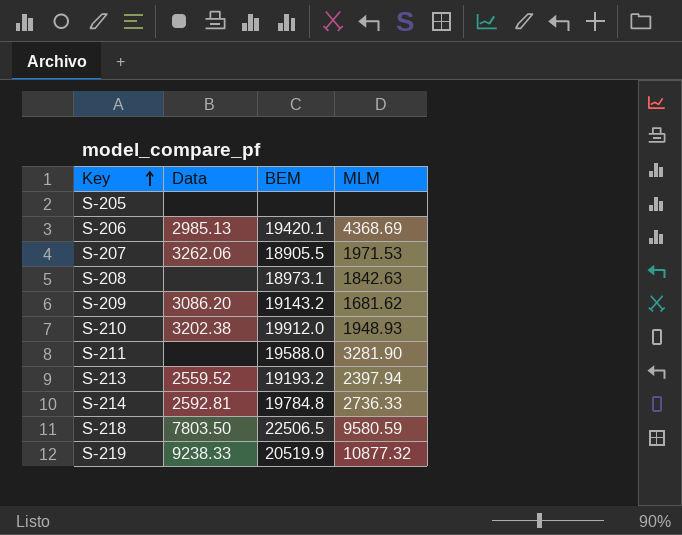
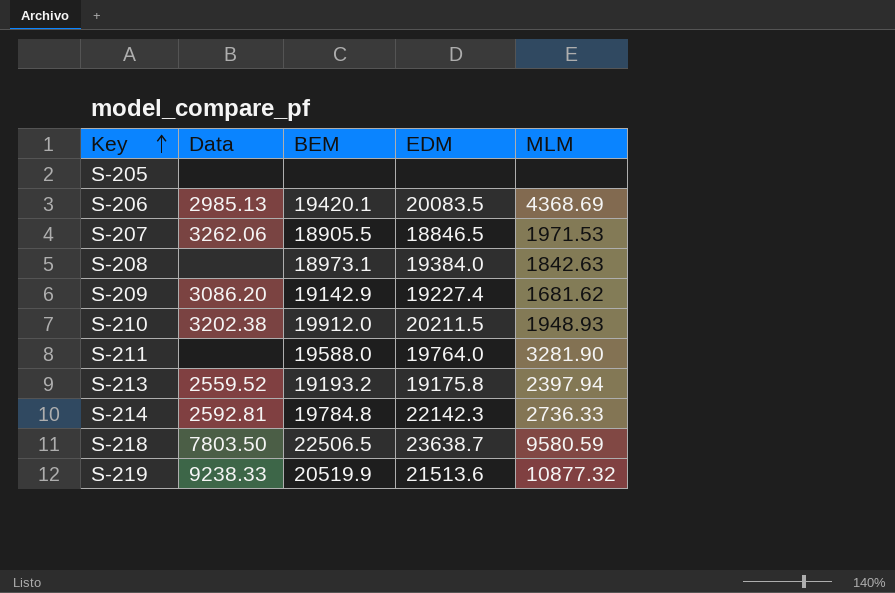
column EDM | position: none -> 4
S-209 | BEM: 19143.2 -> 19142.9

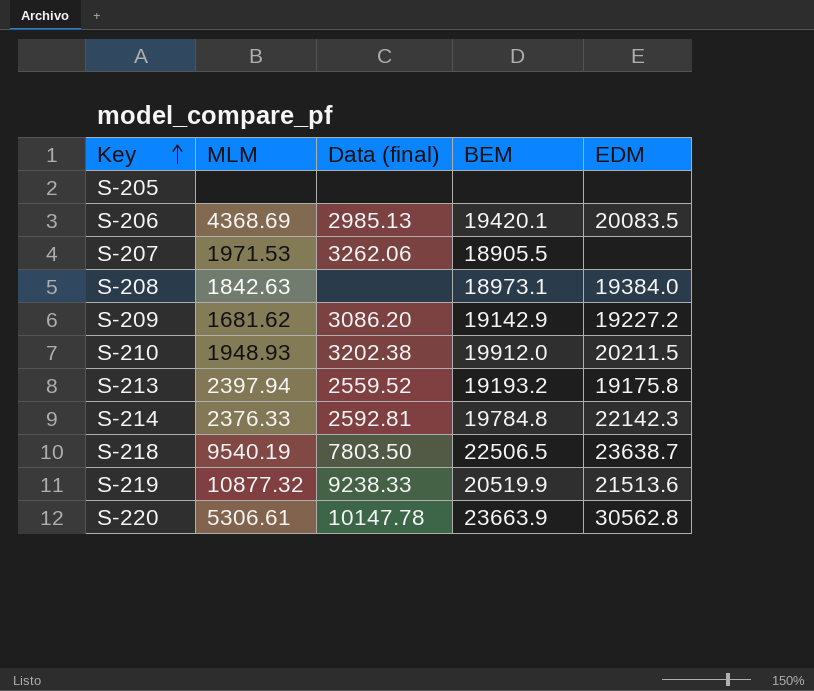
column MLM | position: 5 -> 2
column name: Data -> Data (final)
row S-211: none | 19588.0 | 19764.0 | 3281.90 -> none
S-207 | EDM: 18846.5 -> none
S-209 | EDM: 19227.4 -> 19227.2
S-214 | MLM: 2736.33 -> 2376.33
S-218 | MLM: 9580.59 -> 9540.19
row S-220: none -> 5306.61 | 10147.78 | 23663.9 | 30562.8

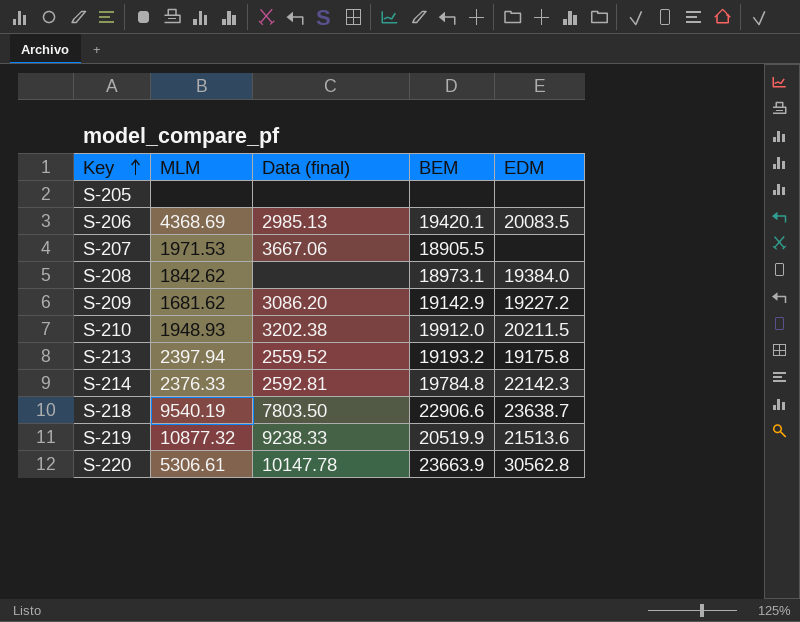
S-207 | Data (final): 3262.06 -> 3667.06
S-208 | MLM: 1842.63 -> 1842.62
S-218 | BEM: 22506.5 -> 22906.6

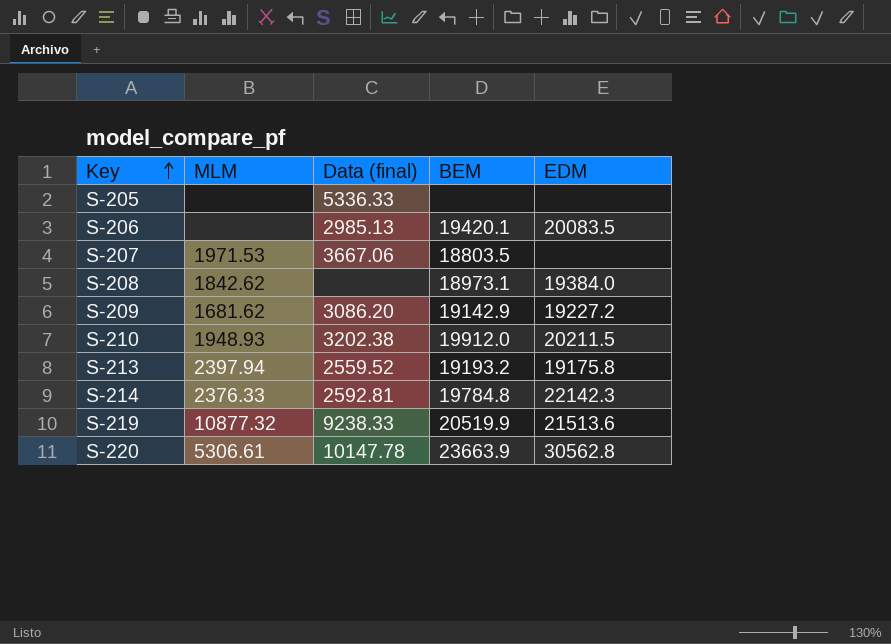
row S-218: 9540.19 | 7803.50 | 22906.6 | 23638.7 -> none
S-205 | Data (final): none -> 5336.33
S-206 | MLM: 4368.69 -> none
S-207 | BEM: 18905.5 -> 18803.5

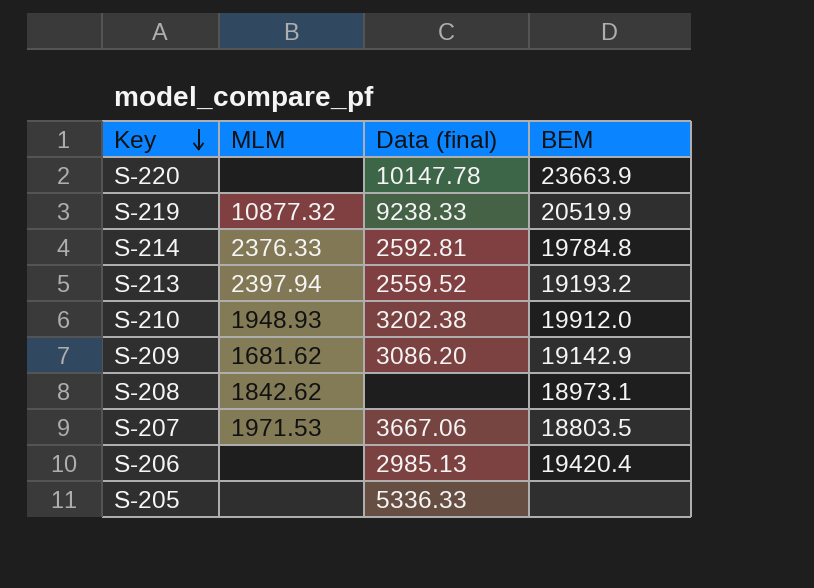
row order: Key ascending -> Key descending
column EDM | position: 5 -> none
S-220 | MLM: 5306.61 -> none
S-206 | BEM: 19420.1 -> 19420.4

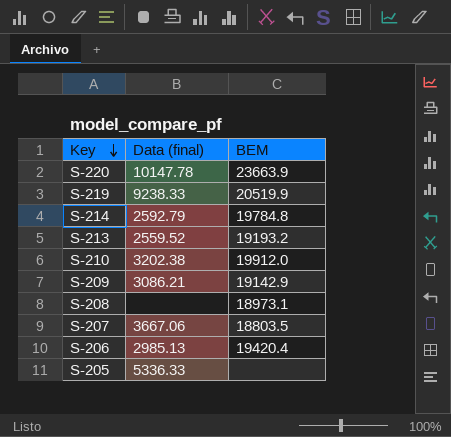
column MLM | position: 2 -> none
S-214 | Data (final): 2592.81 -> 2592.79
S-209 | Data (final): 3086.20 -> 3086.21

